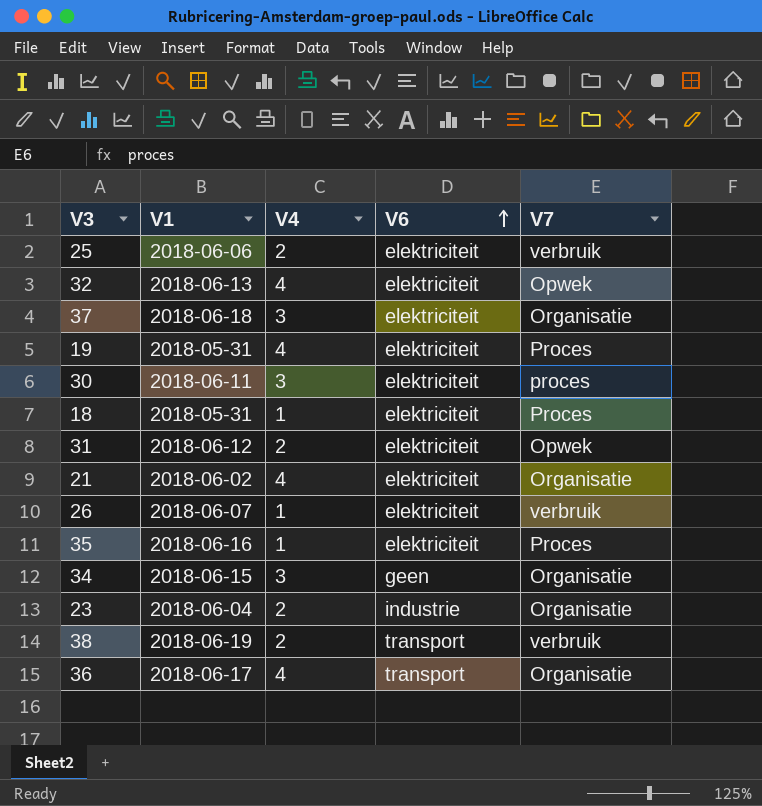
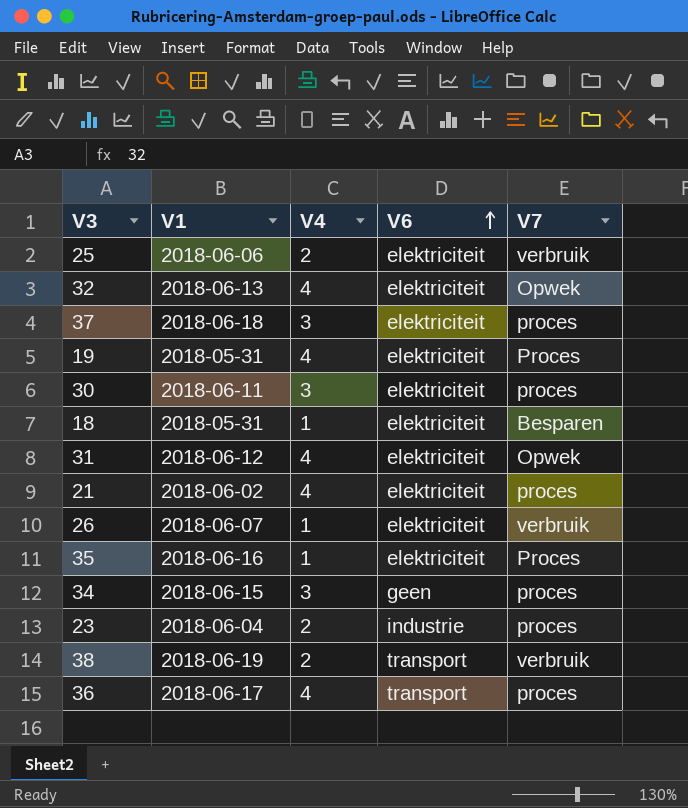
37 | V7: Organisatie -> proces
18 | V7: Proces -> Besparen
31 | V4: 2 -> 4
21 | V7: Organisatie -> proces
34 | V7: Organisatie -> proces
23 | V7: Organisatie -> proces
36 | V7: Organisatie -> proces

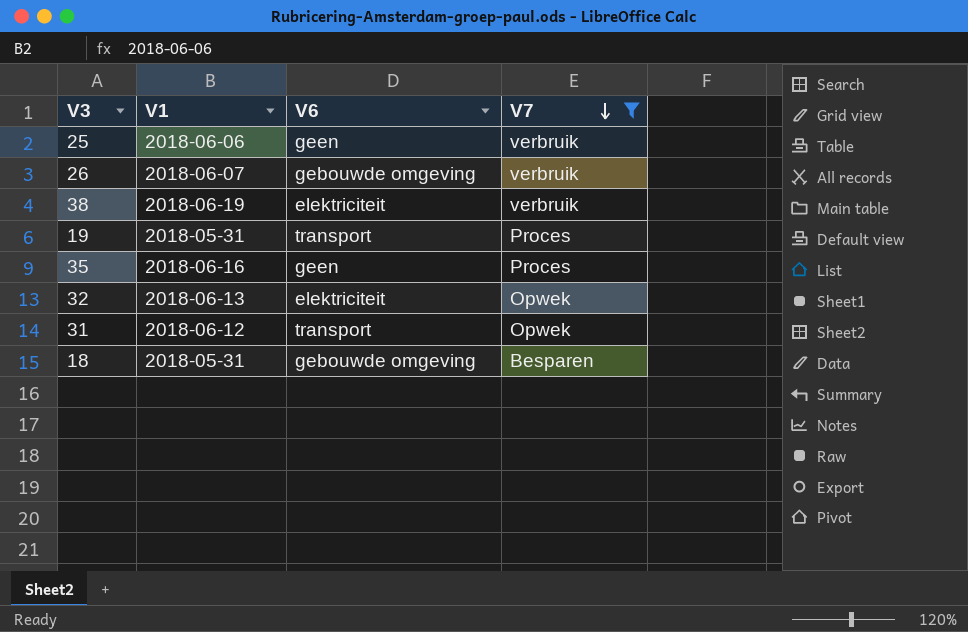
filter: none -> V7 != proces
row order: V6 ascending -> V7 descending
column V4 | position: 3 -> none
25 | V6: elektriciteit -> geen
26 | V6: elektriciteit -> gebouwde omgeving
38 | V6: transport -> elektriciteit
19 | V6: elektriciteit -> transport
35 | V6: elektriciteit -> geen
31 | V6: elektriciteit -> transport
18 | V6: elektriciteit -> gebouwde omgeving

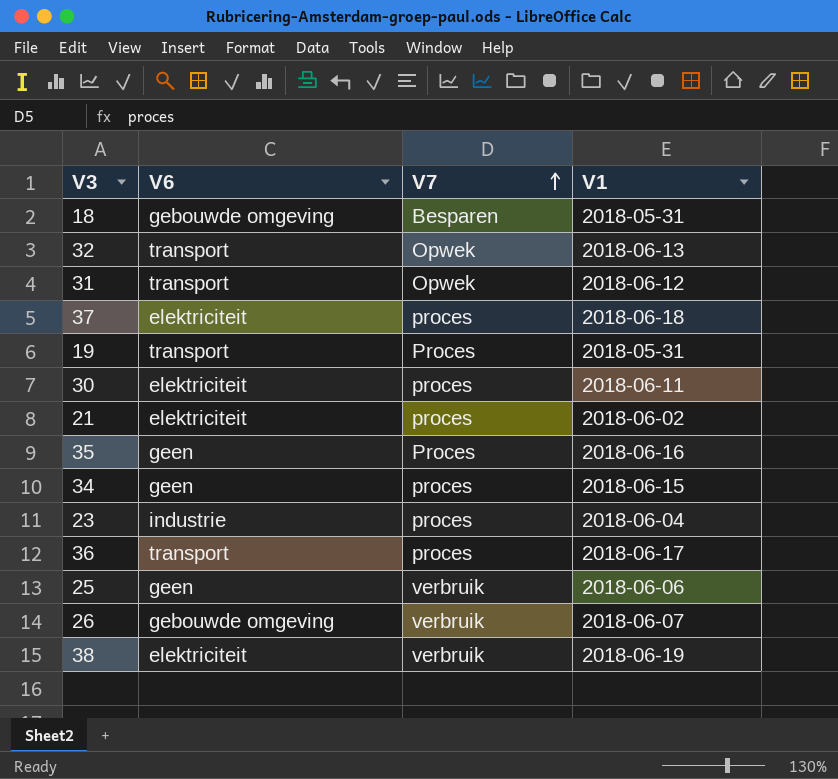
filter: V7 != proces -> none
row order: V7 descending -> V7 ascending
column V1 | position: 2 -> 4
32 | V6: elektriciteit -> transport

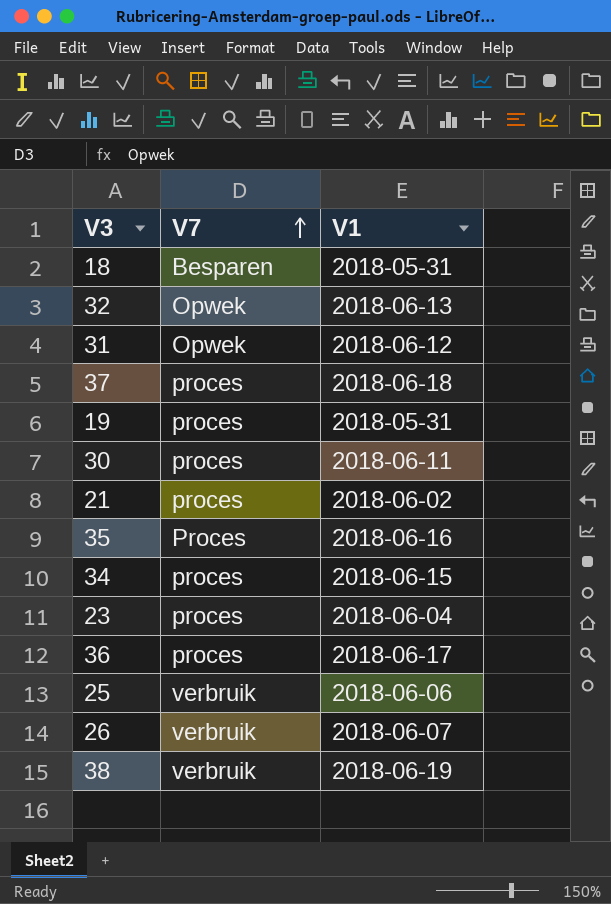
column V6 | position: 2 -> none
19 | V7: Proces -> proces

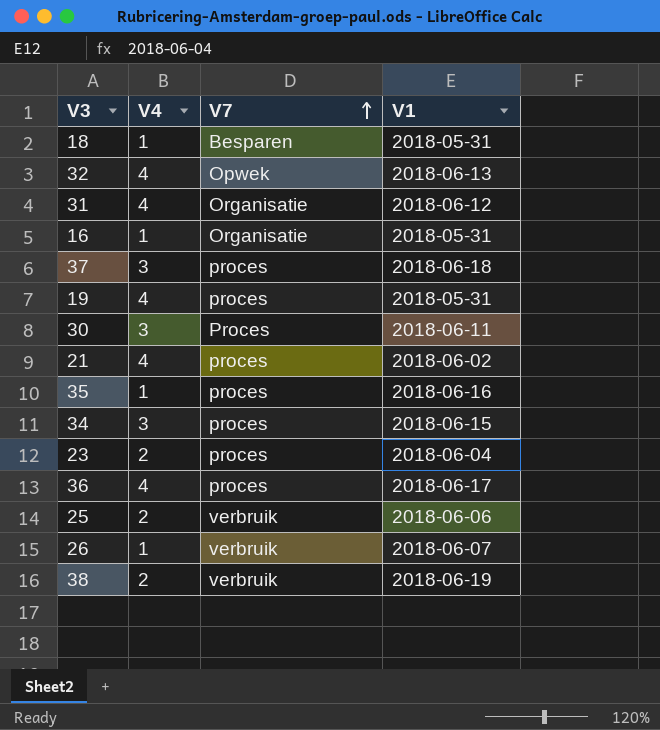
column V4 | position: none -> 2
31 | V7: Opwek -> Organisatie
row 16: none -> 1 | Organisatie | 2018-05-31
30 | V7: proces -> Proces
35 | V7: Proces -> proces

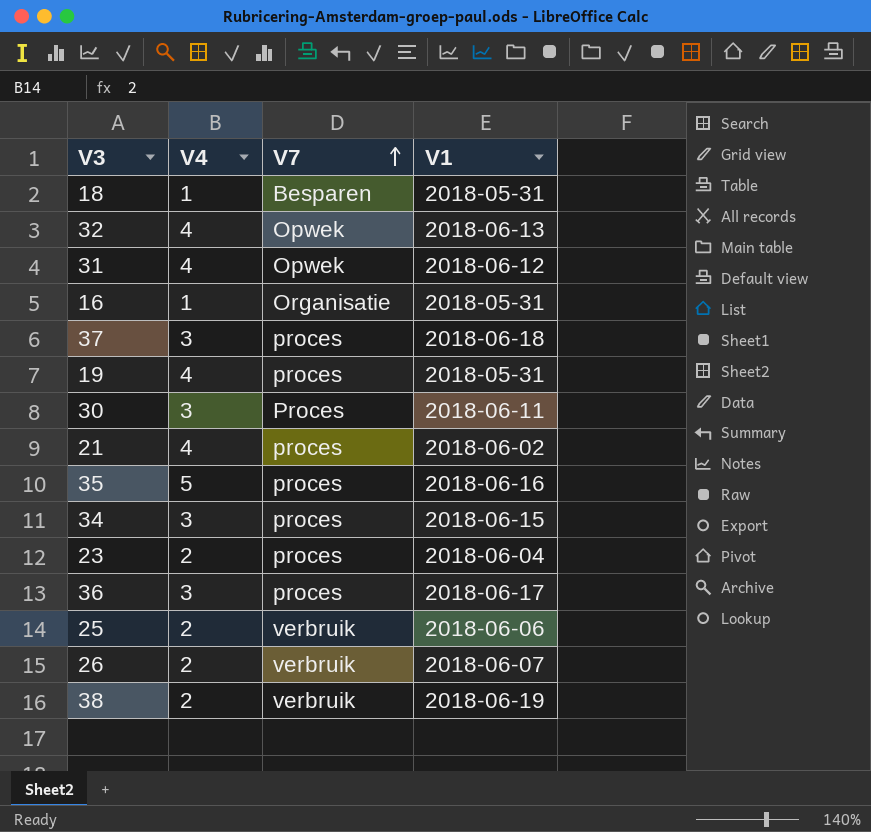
31 | V7: Organisatie -> Opwek
35 | V4: 1 -> 5
36 | V4: 4 -> 3
26 | V4: 1 -> 2

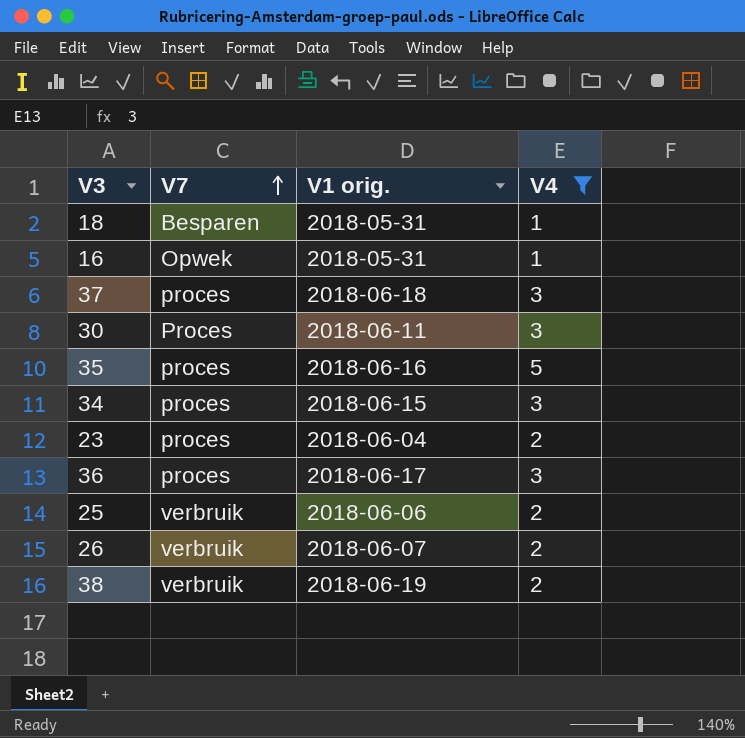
filter: none -> V4 != 4
column name: V1 -> V1 orig.
column V4 | position: 2 -> 4
16 | V7: Organisatie -> Opwek

